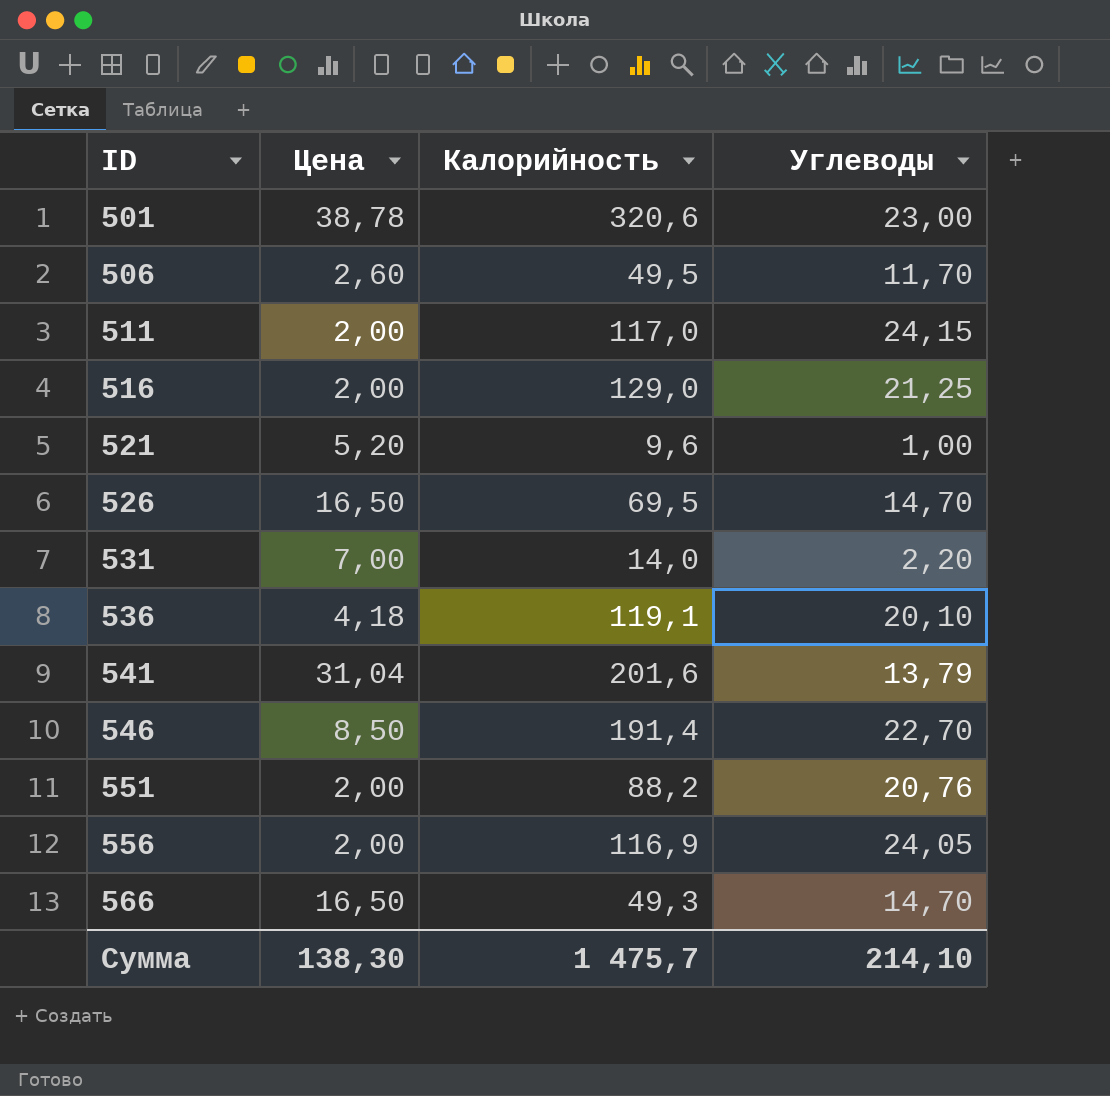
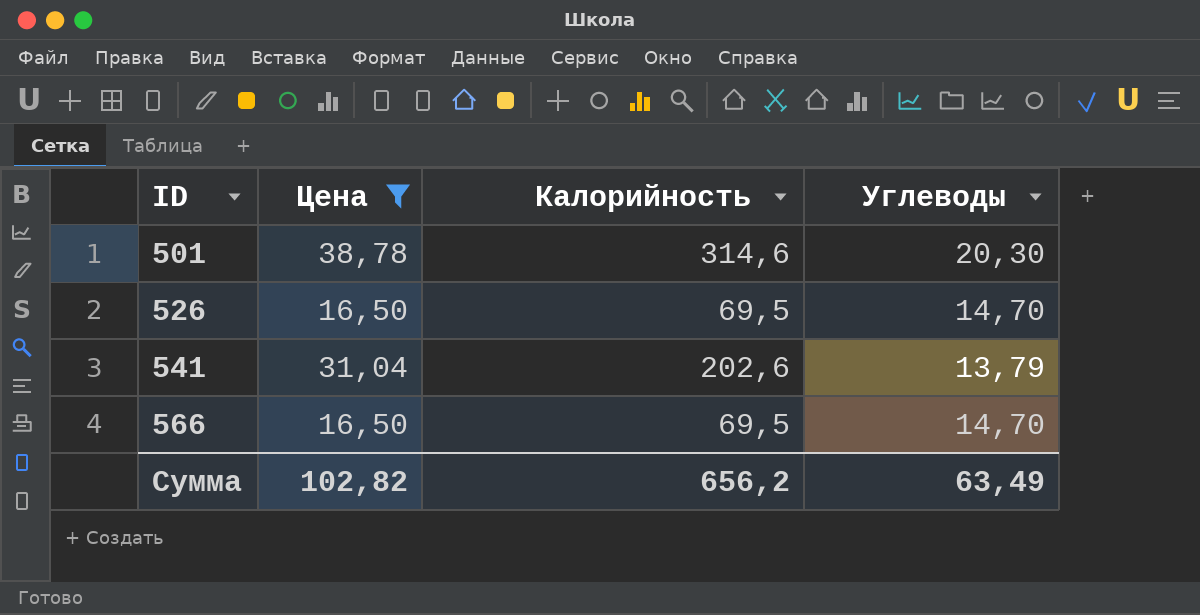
filter: none -> Цена >= 16,50
501 | Калорийность: 320,6 -> 314,6
501 | Углеводы: 23,00 -> 20,30
541 | Калорийность: 201,6 -> 202,6
566 | Калорийность: 49,3 -> 69,5
Сумма | Цена: 138,30 -> 102,82
Сумма | Калорийность: 1 475,7 -> 656,2
Сумма | Углеводы: 214,10 -> 63,49

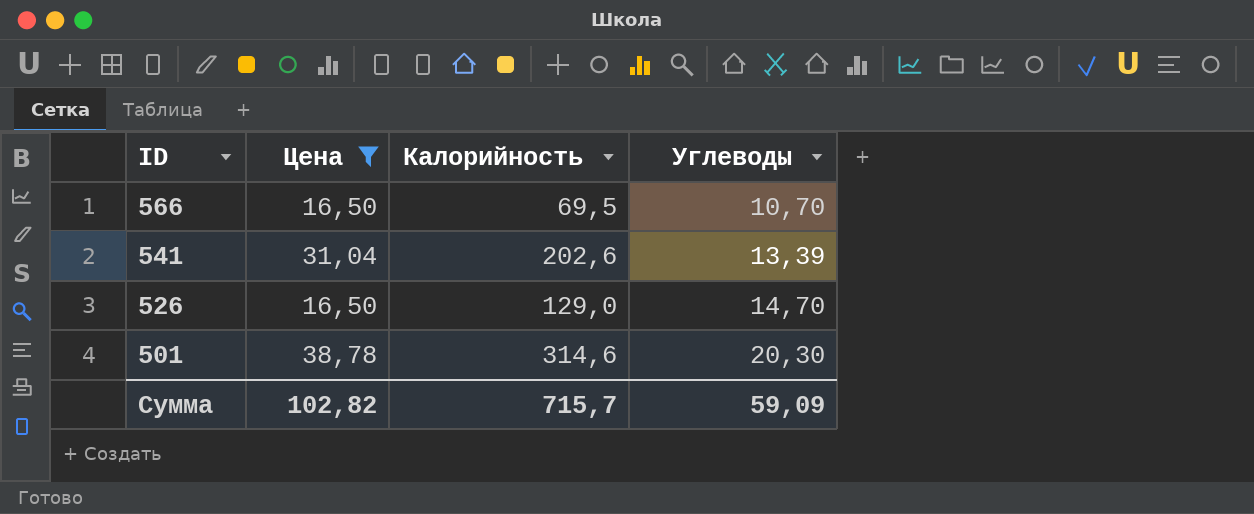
row order: ID ascending -> ID descending
566 | Углеводы: 14,70 -> 10,70
541 | Углеводы: 13,79 -> 13,39
526 | Калорийность: 69,5 -> 129,0
Сумма | Калорийность: 656,2 -> 715,7
Сумма | Углеводы: 63,49 -> 59,09

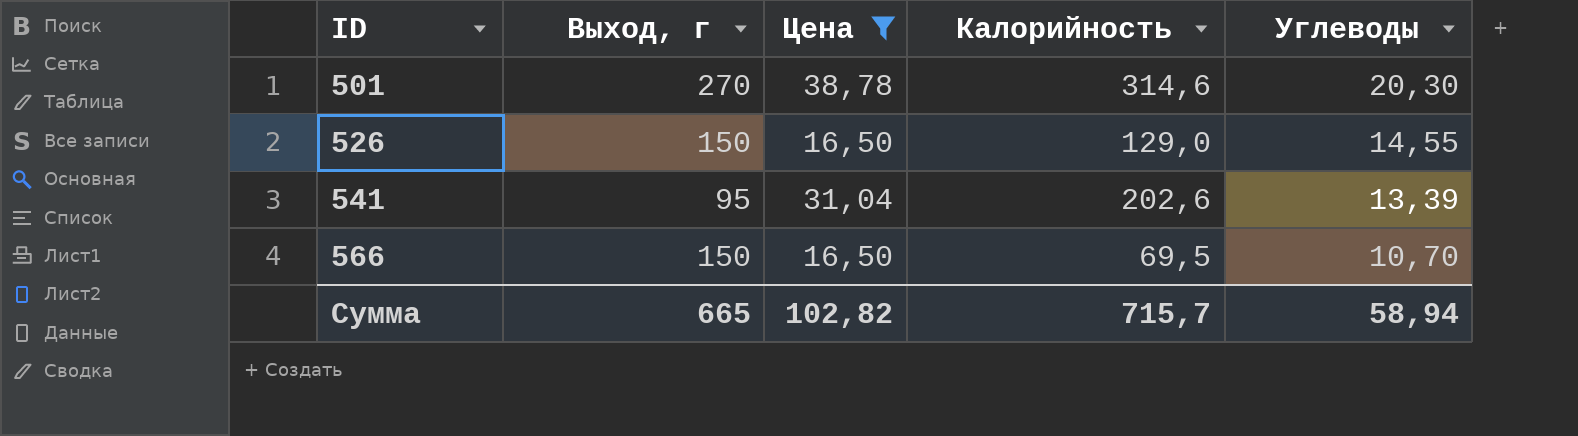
row order: ID descending -> ID ascending
column Выход, г | position: none -> 2
526 | Углеводы: 14,70 -> 14,55
Сумма | Углеводы: 59,09 -> 58,94

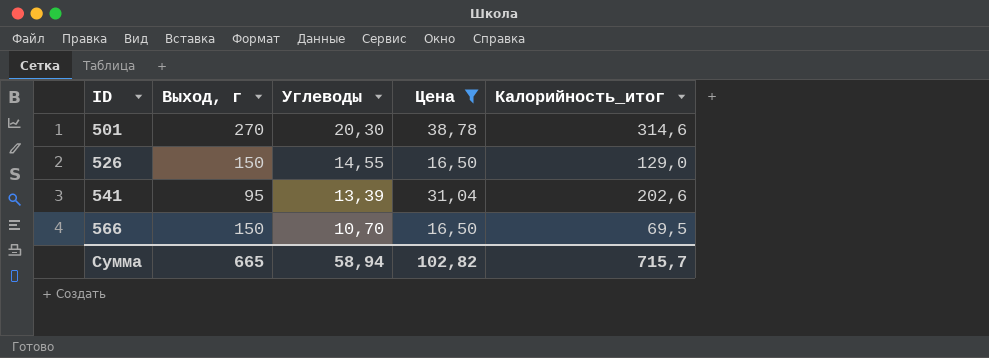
column Углеводы | position: 5 -> 3
column name: Калорийность -> Калорийность_итог

